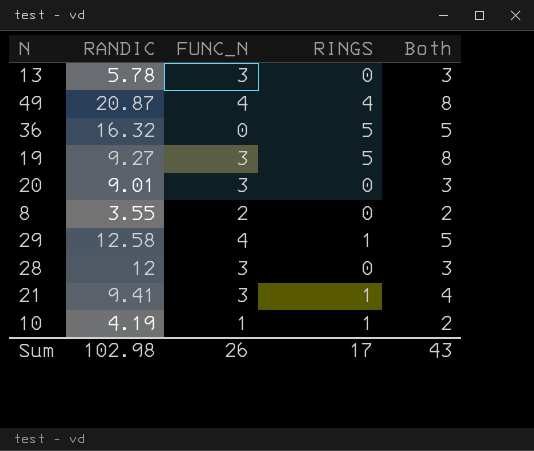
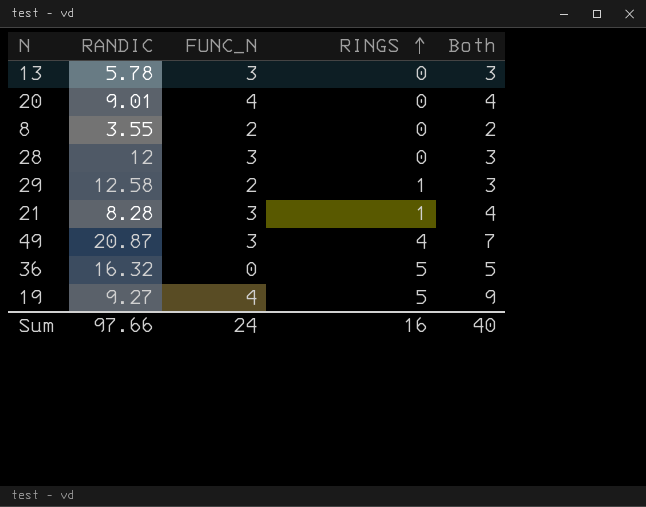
row order: none -> RINGS ascending
row 10: 4.19 | 1 | 1 | 2 -> none
20 | FUNC_N: 3 -> 4
20 | Both: 3 -> 4
29 | FUNC_N: 4 -> 2
29 | Both: 5 -> 3
21 | RANDIC: 9.41 -> 8.28
49 | FUNC_N: 4 -> 3
49 | Both: 8 -> 7
19 | FUNC_N: 3 -> 4
19 | Both: 8 -> 9
Sum | RANDIC: 102.98 -> 97.66
Sum | FUNC_N: 26 -> 24
Sum | RINGS: 17 -> 16
Sum | Both: 43 -> 40

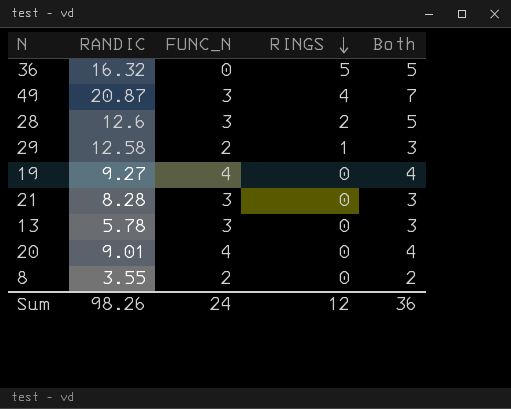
row order: RINGS ascending -> RINGS descending
28 | RANDIC: 12 -> 12.6
28 | RINGS: 0 -> 2
28 | Both: 3 -> 5
19 | RINGS: 5 -> 0
19 | Both: 9 -> 4
21 | RINGS: 1 -> 0
21 | Both: 4 -> 3
Sum | RANDIC: 97.66 -> 98.26
Sum | RINGS: 16 -> 12
Sum | Both: 40 -> 36

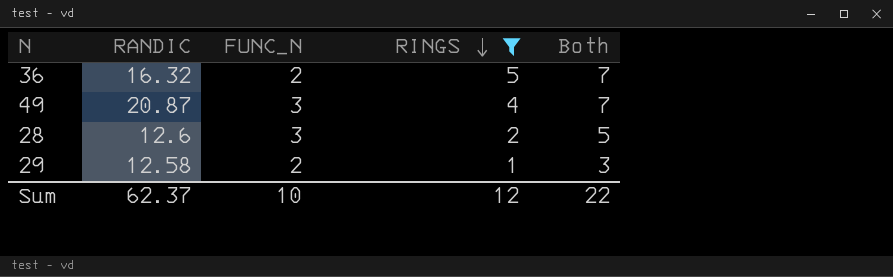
filter: none -> RINGS != 0
36 | FUNC_N: 0 -> 2
36 | Both: 5 -> 7
Sum | RANDIC: 98.26 -> 62.37
Sum | FUNC_N: 24 -> 10
Sum | Both: 36 -> 22

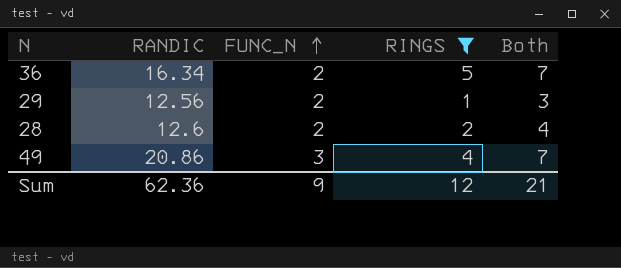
row order: RINGS descending -> FUNC_N ascending
36 | RANDIC: 16.32 -> 16.34
29 | RANDIC: 12.58 -> 12.56
28 | FUNC_N: 3 -> 2
28 | Both: 5 -> 4
49 | RANDIC: 20.87 -> 20.86
Sum | RANDIC: 62.37 -> 62.36
Sum | FUNC_N: 10 -> 9
Sum | Both: 22 -> 21

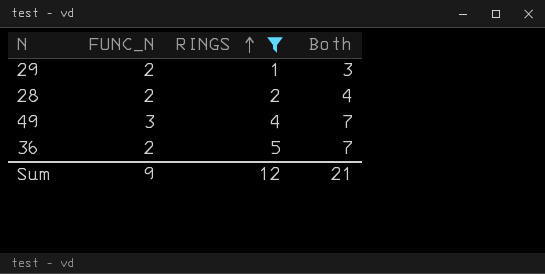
row order: FUNC_N ascending -> RINGS ascending
column RANDIC | position: 2 -> none

